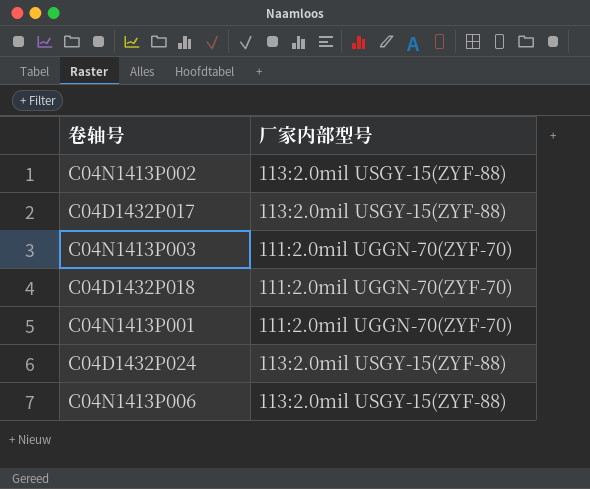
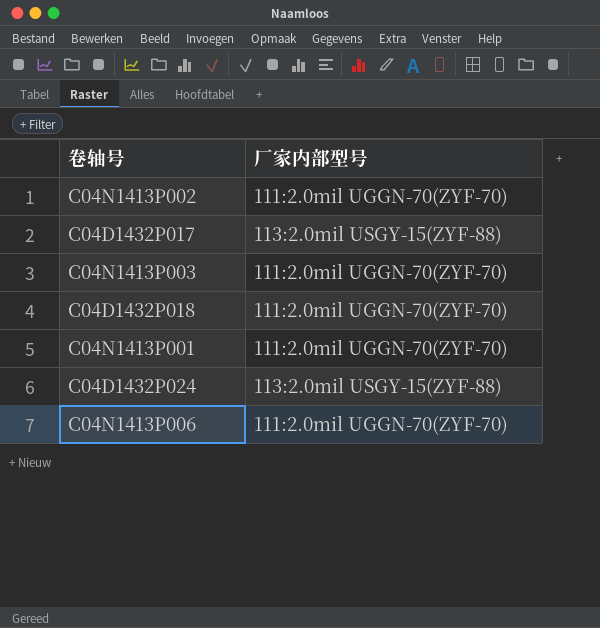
C04N1413P002 | 厂家内部型号: 113:2.0mil USGY-15(ZYF-88) -> 111:2.0mil UGGN-70(ZYF-70)
C04N1413P006 | 厂家内部型号: 113:2.0mil USGY-15(ZYF-88) -> 111:2.0mil UGGN-70(ZYF-70)

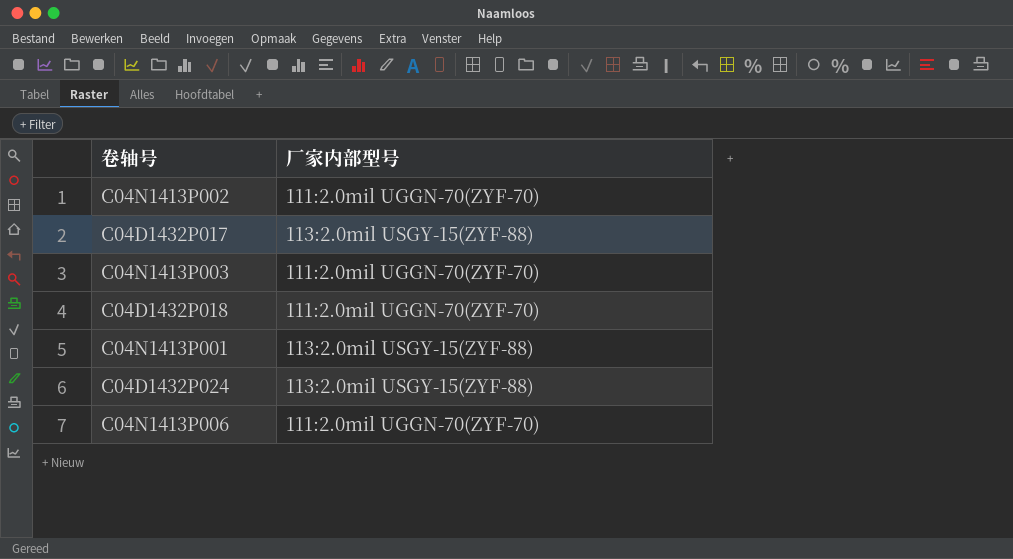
C04N1413P001 | 厂家内部型号: 111:2.0mil UGGN-70(ZYF-70) -> 113:2.0mil USGY-15(ZYF-88)

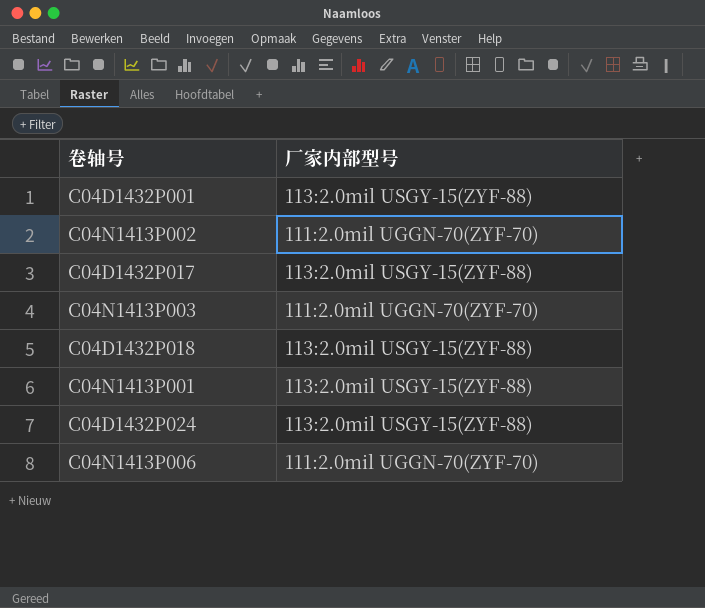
row C04D1432P001: none -> 113:2.0mil USGY-15(ZYF-88)
C04D1432P018 | 厂家内部型号: 111:2.0mil UGGN-70(ZYF-70) -> 113:2.0mil USGY-15(ZYF-88)

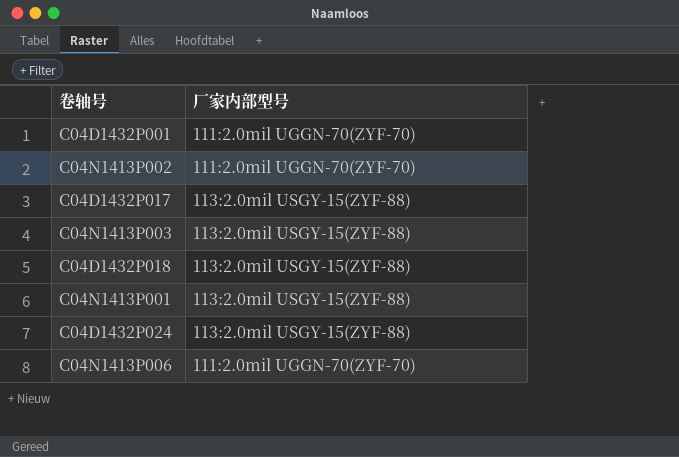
C04D1432P001 | 厂家内部型号: 113:2.0mil USGY-15(ZYF-88) -> 111:2.0mil UGGN-70(ZYF-70)
C04N1413P003 | 厂家内部型号: 111:2.0mil UGGN-70(ZYF-70) -> 113:2.0mil USGY-15(ZYF-88)

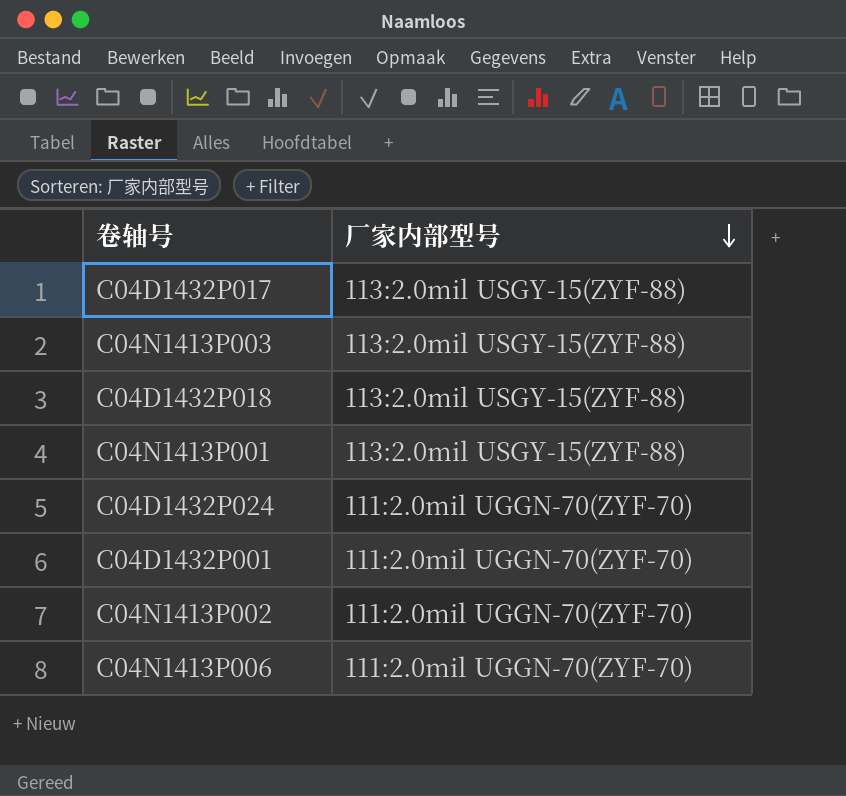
row order: none -> 厂家内部型号 descending
C04D1432P024 | 厂家内部型号: 113:2.0mil USGY-15(ZYF-88) -> 111:2.0mil UGGN-70(ZYF-70)

